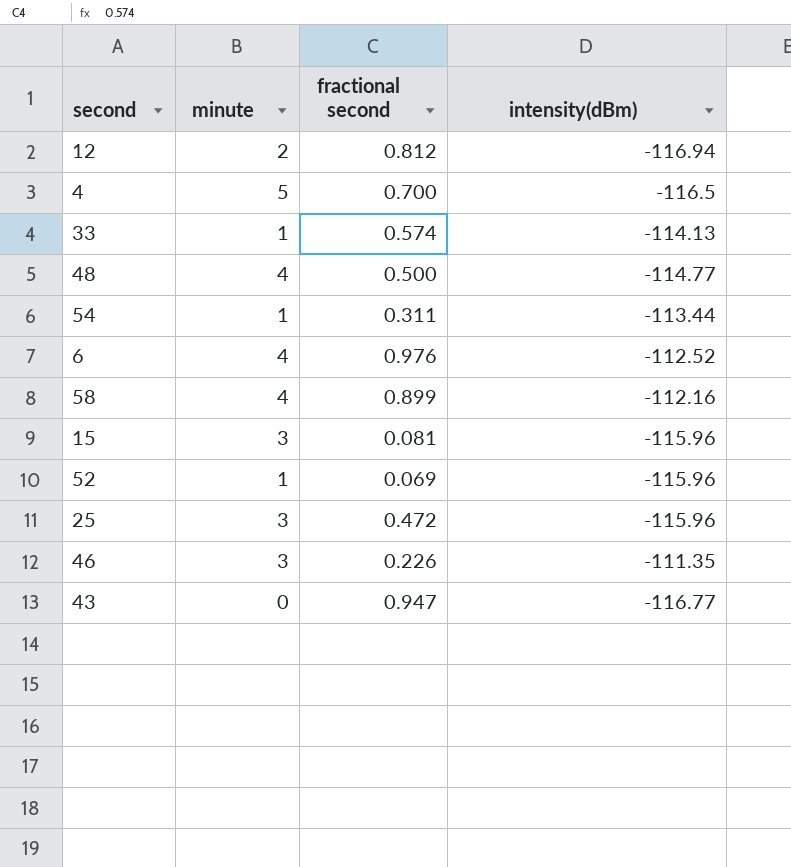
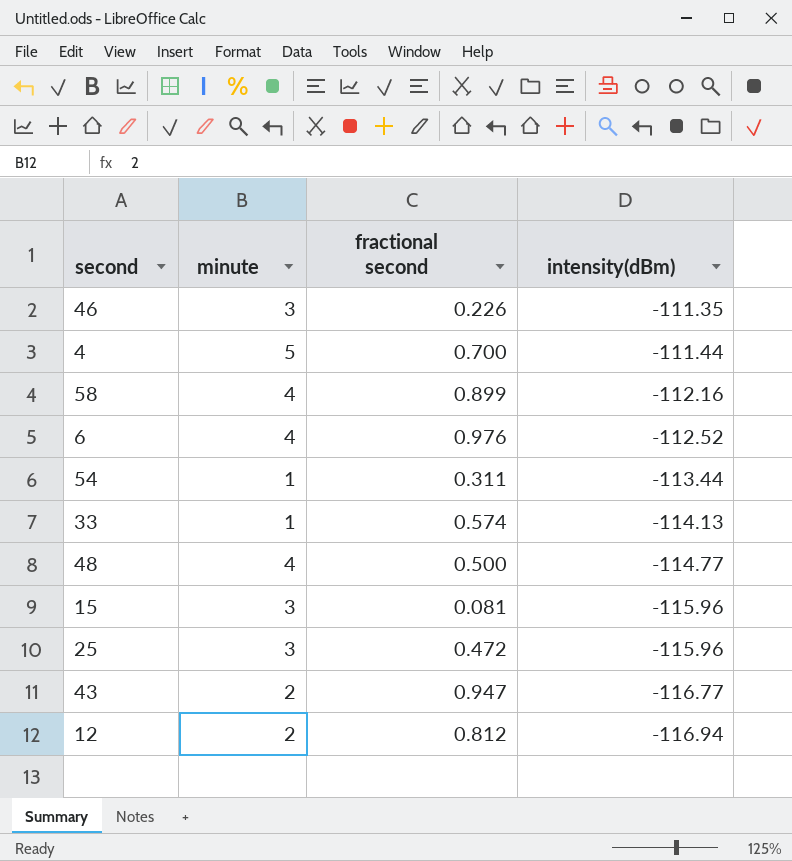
row order: none -> intensity(dBm) descending
row 52: 1 | 0.069 | -115.96 -> none
4 | intensity(dBm): -116.5 -> -111.44
43 | minute: 0 -> 2

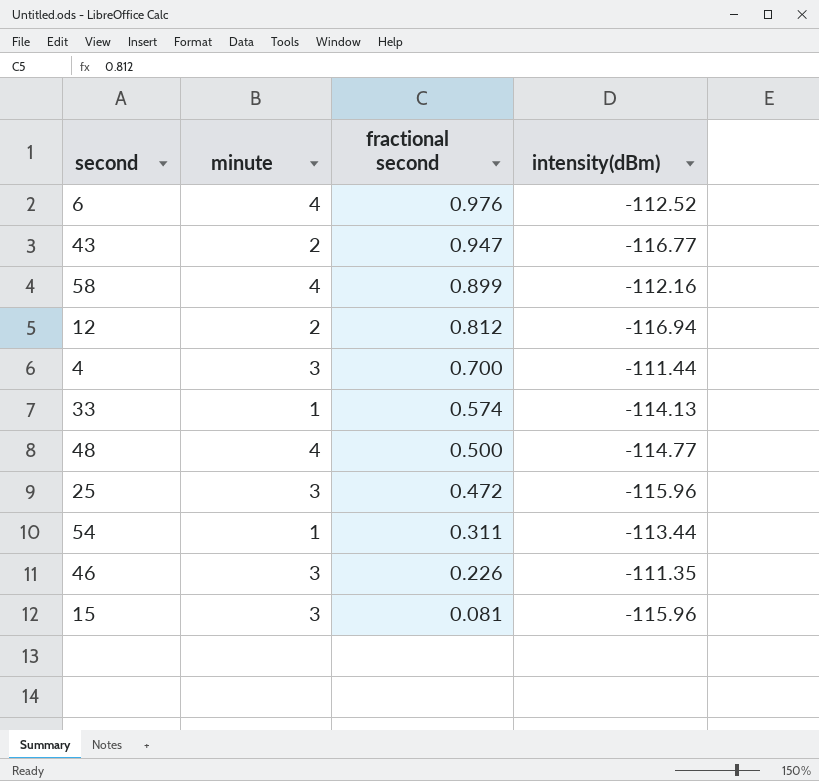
row order: intensity(dBm) descending -> fractional second descending
4 | minute: 5 -> 3

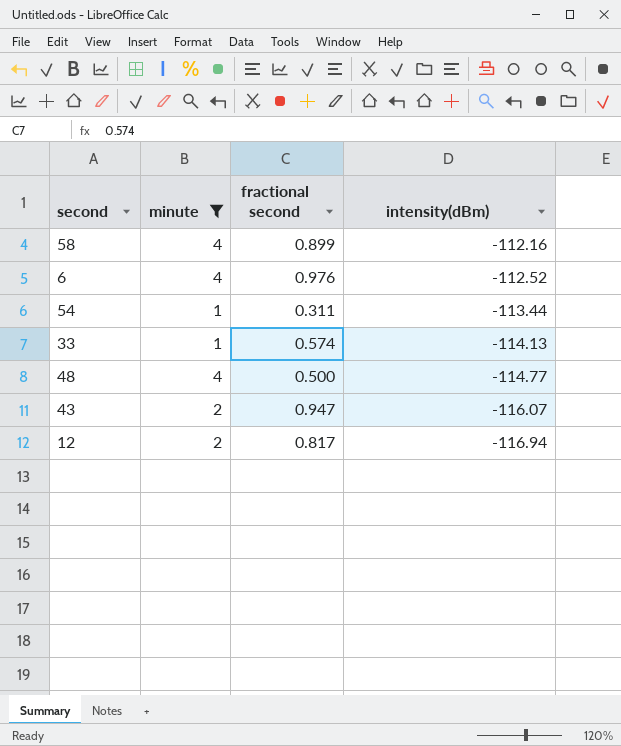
filter: none -> minute != 3
row order: fractional second descending -> intensity(dBm) descending
43 | intensity(dBm): -116.77 -> -116.07
12 | fractional second: 0.812 -> 0.817

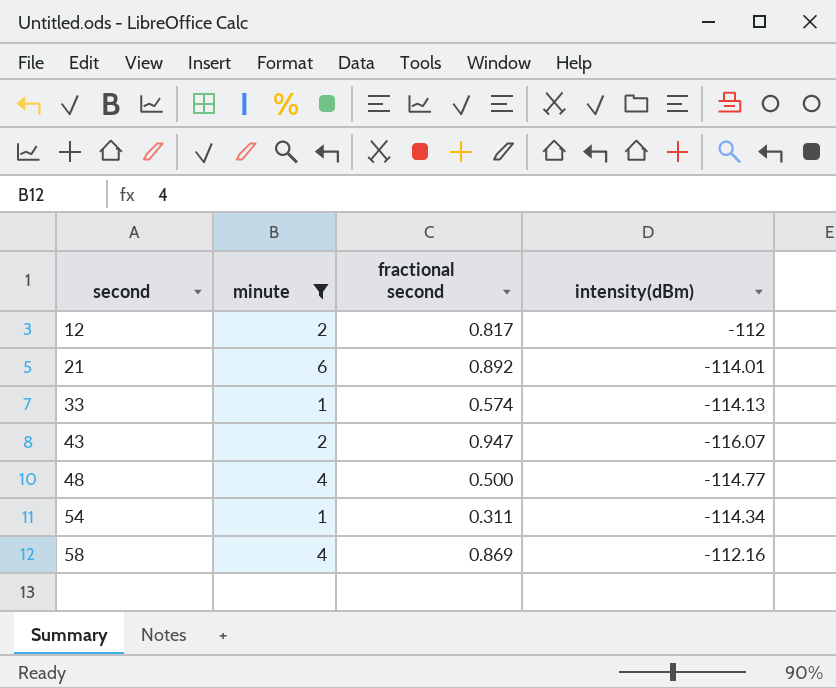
row order: intensity(dBm) descending -> second ascending
row 6: 4 | 0.976 | -112.52 -> none
12 | intensity(dBm): -116.94 -> -112
row 21: none -> 6 | 0.892 | -114.01
54 | intensity(dBm): -113.44 -> -114.34
58 | fractional second: 0.899 -> 0.869

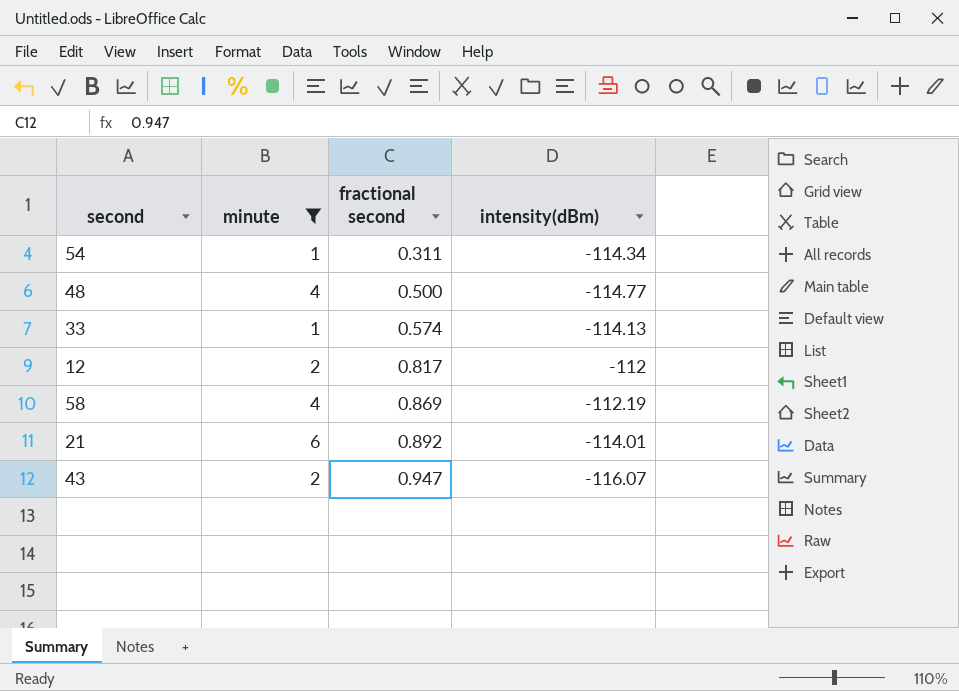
row order: second ascending -> fractional second ascending
58 | intensity(dBm): -112.16 -> -112.19

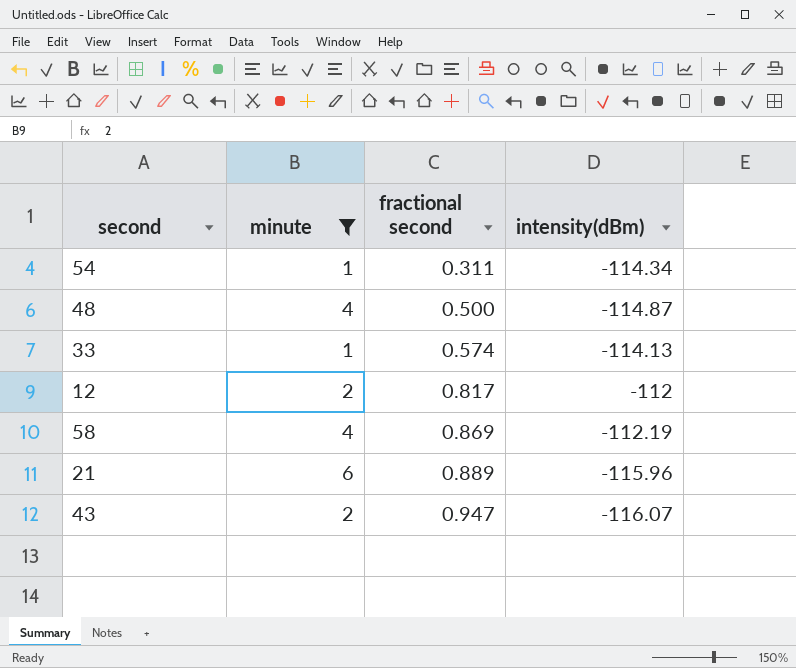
48 | intensity(dBm): -114.77 -> -114.87
21 | fractional second: 0.892 -> 0.889
21 | intensity(dBm): -114.01 -> -115.96

